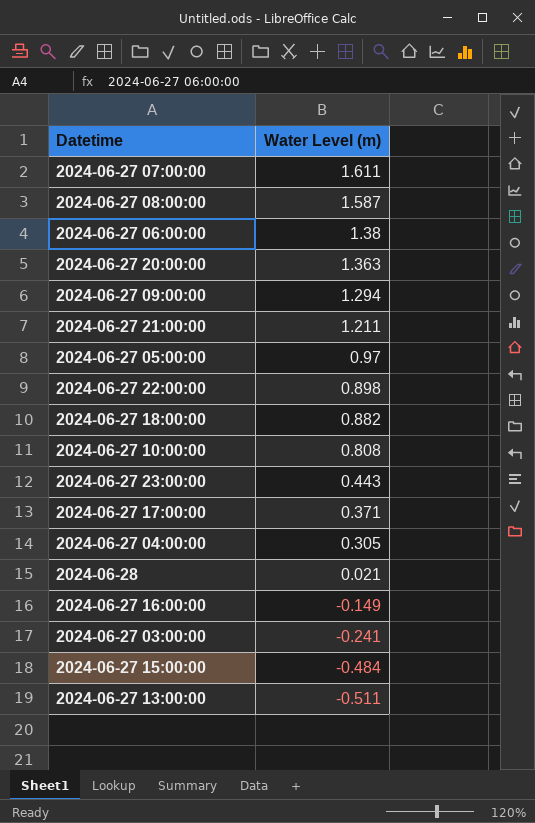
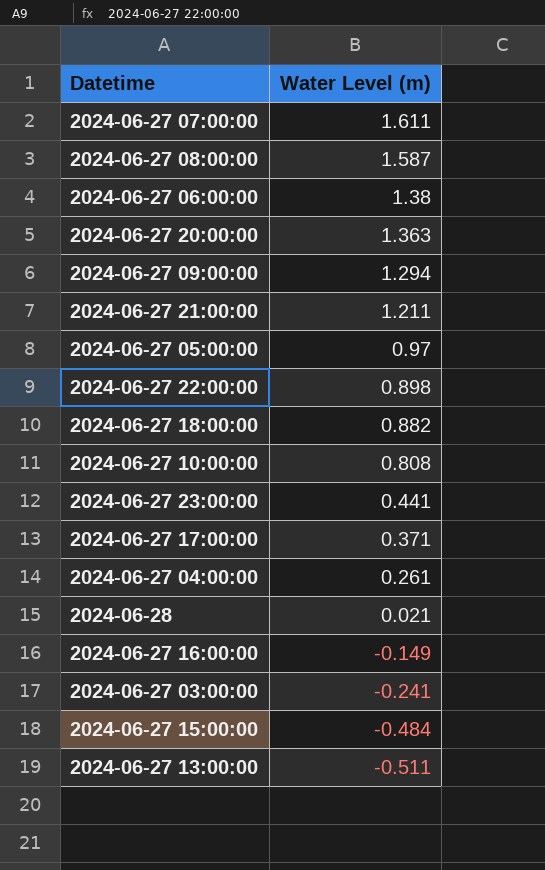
2024-06-27 23:00:00 | Water Level (m): 0.443 -> 0.441
2024-06-27 04:00:00 | Water Level (m): 0.305 -> 0.261

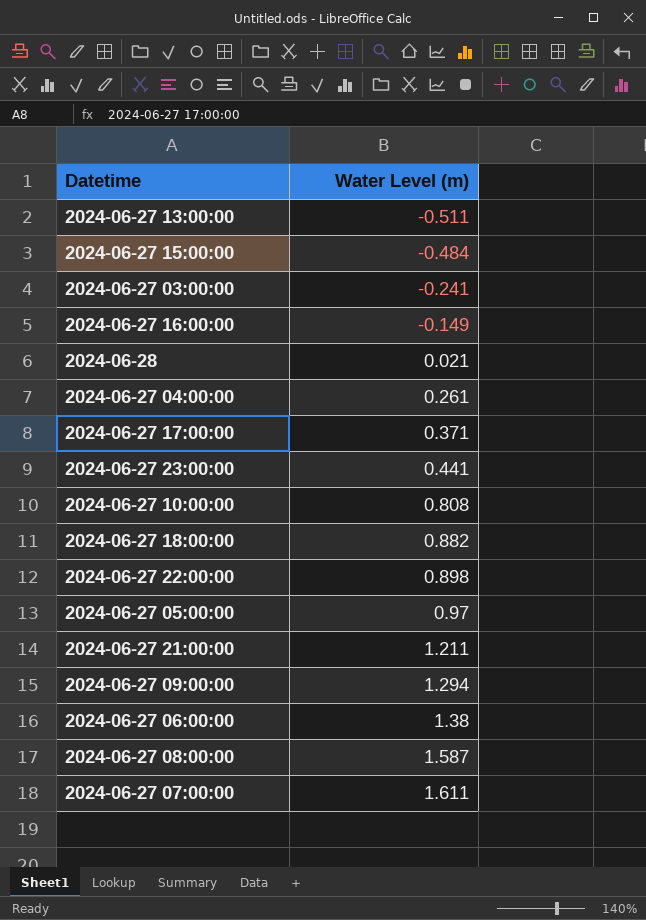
row order: Water Level (m) descending -> Water Level (m) ascending
row 2024-06-27 20:00:00: 1.363 -> none

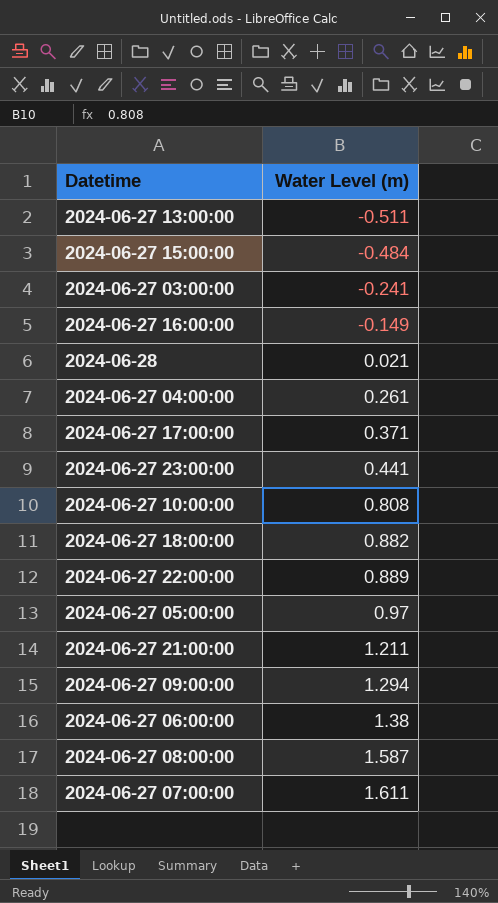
2024-06-27 22:00:00 | Water Level (m): 0.898 -> 0.889

